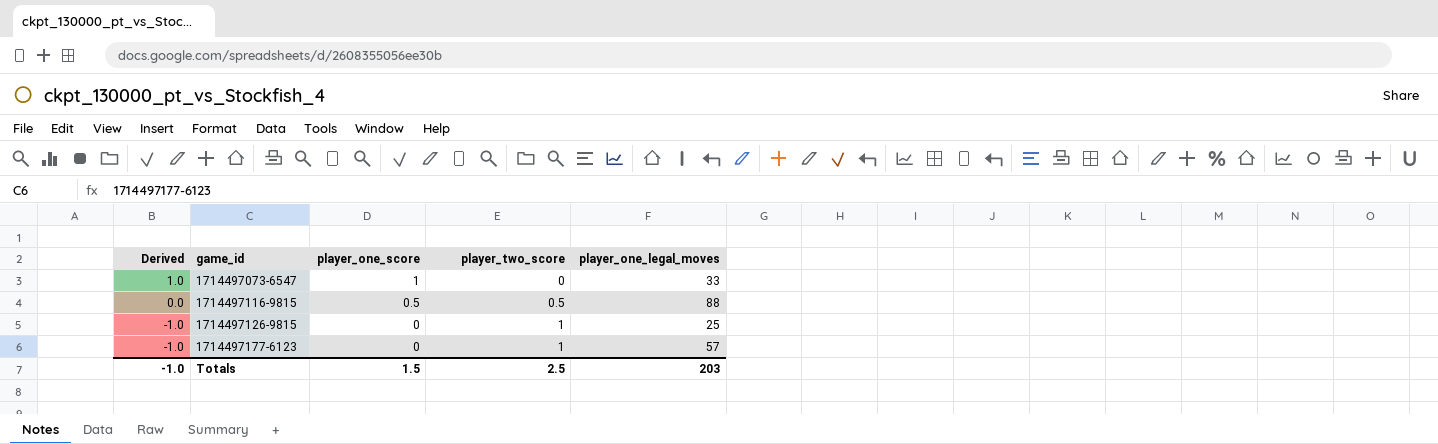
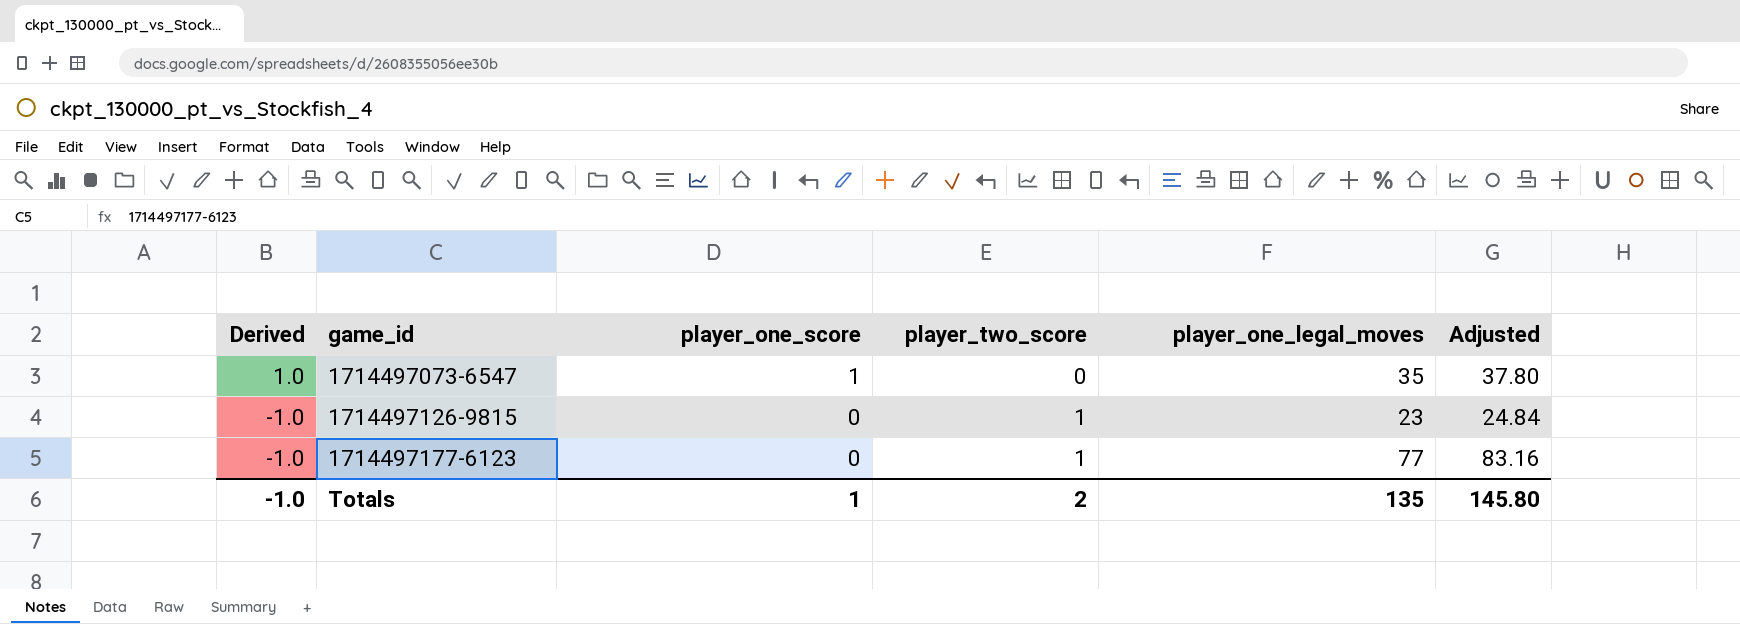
column Adjusted | formula: none -> [player_one_legal_moves] * 1.08
row 1714497116-9815: 0.0 | 0.5 | 0.5 | 88 -> none
1714497073-6547 | player_one_legal_moves: 33 -> 35
1714497126-9815 | player_one_legal_moves: 25 -> 23
1714497177-6123 | player_one_legal_moves: 57 -> 77
Totals | player_one_score: 1.5 -> 1
Totals | player_two_score: 2.5 -> 2
Totals | player_one_legal_moves: 203 -> 135

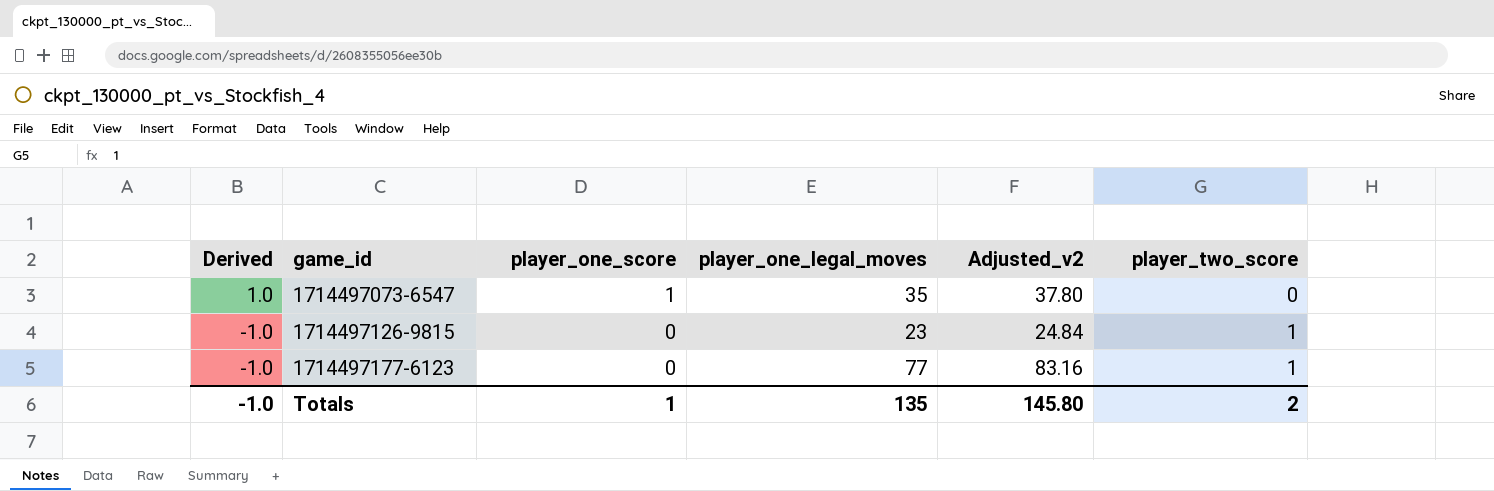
column name: Adjusted -> Adjusted_v2
column player_two_score | position: 4 -> 6

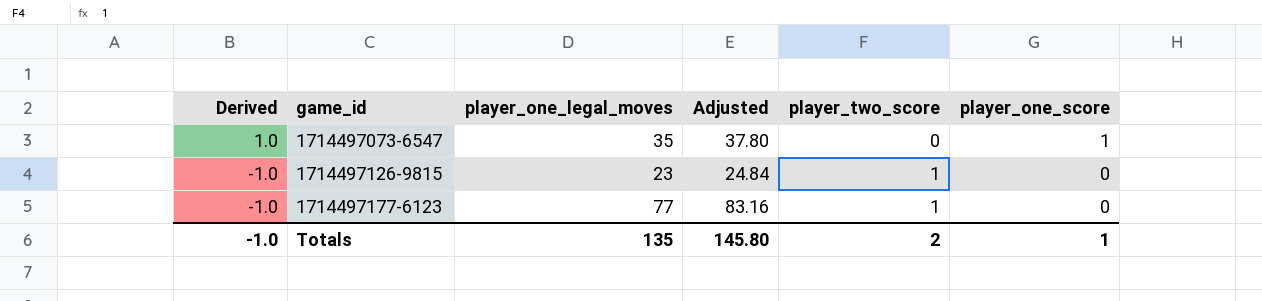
column name: Adjusted_v2 -> Adjusted
column player_one_score | position: 3 -> 6

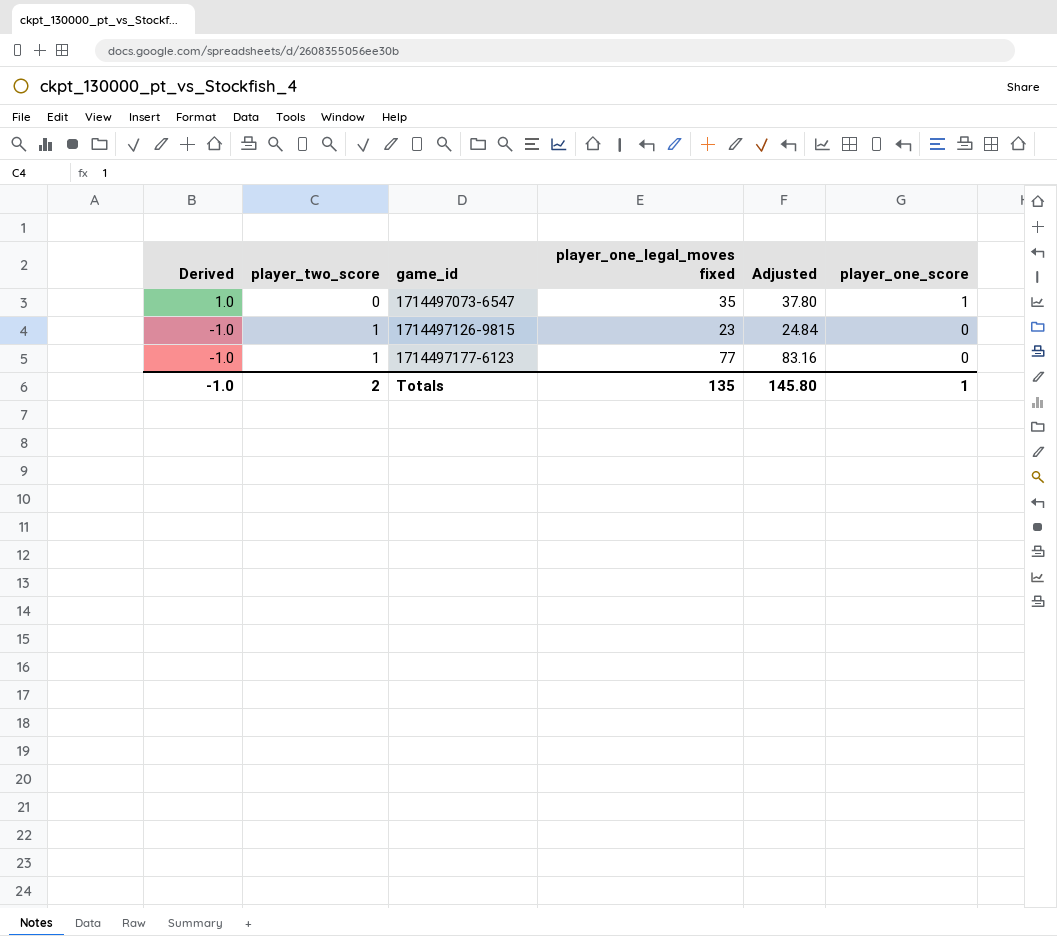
column player_two_score | position: 5 -> 2
column name: player_one_legal_moves -> player_one_legal_moves fixed

